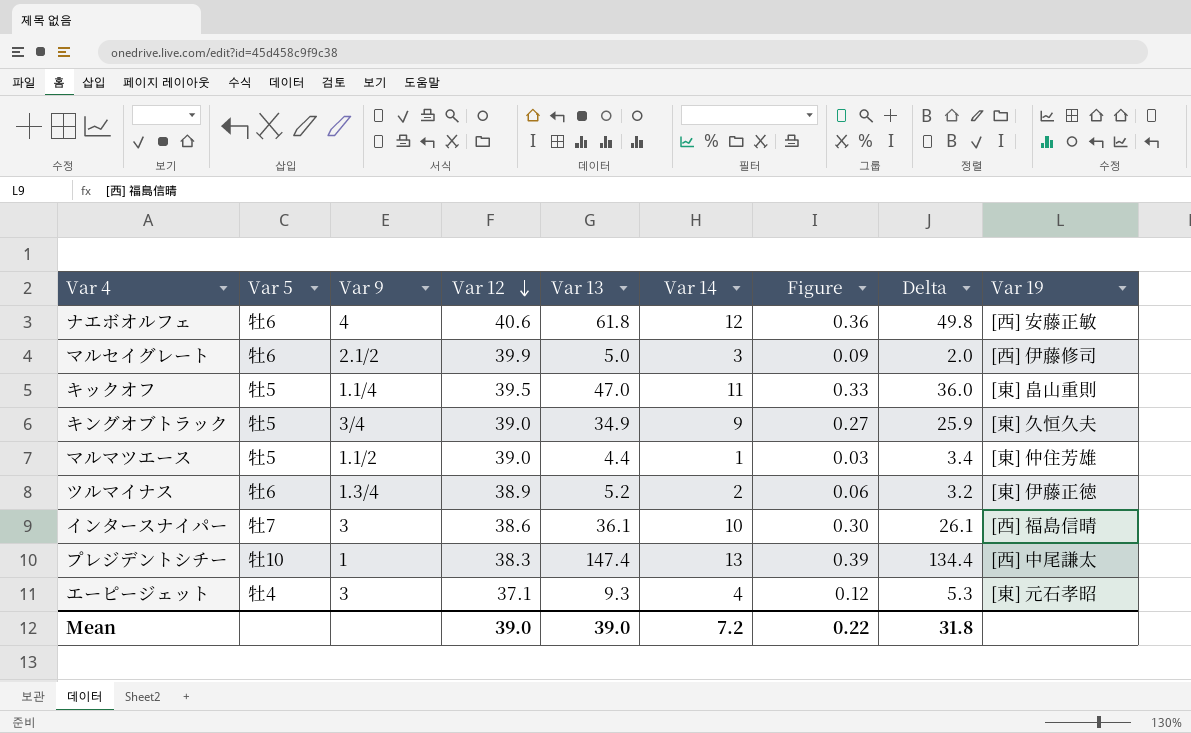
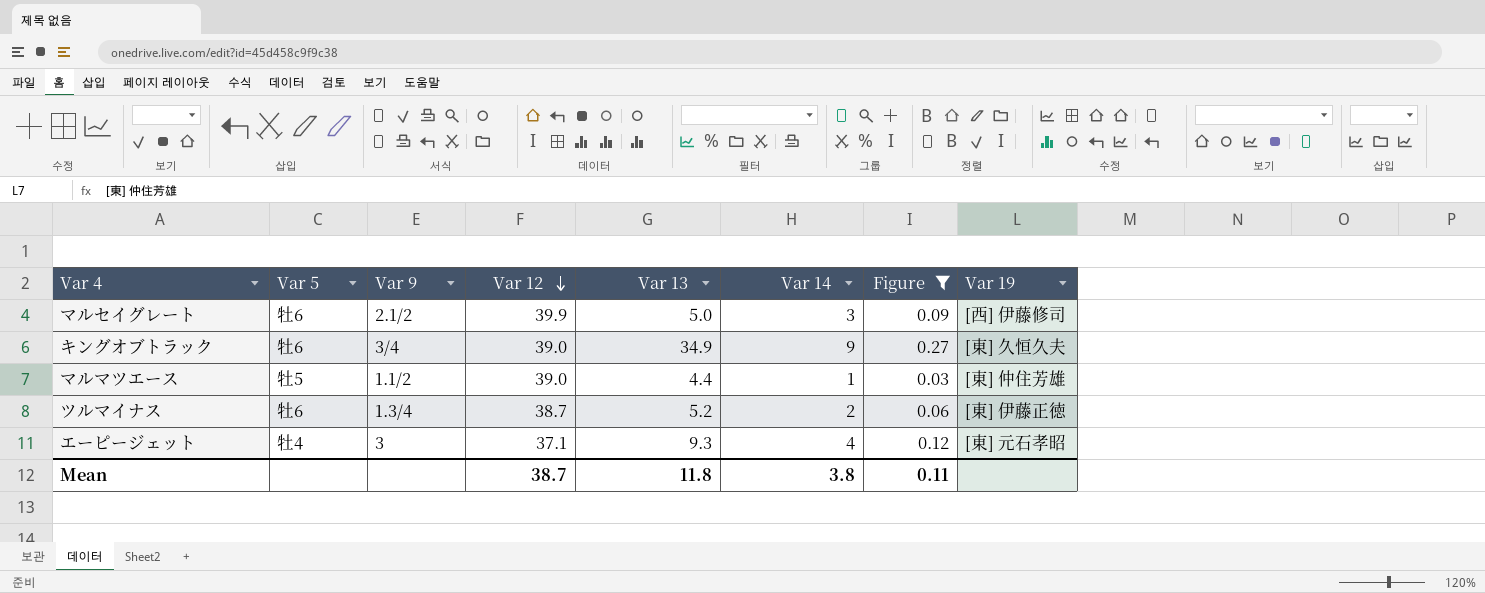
filter: none -> Figure <= 0.27
column Delta | formula: [Var 13] - [Var 14] -> none
キングオブトラック | Var 5: 牡5 -> 牡6
ツルマイナス | Var 12: 38.9 -> 38.7
Mean | Var 12: 39.0 -> 38.7
Mean | Var 13: 39.0 -> 11.8
Mean | Var 14: 7.2 -> 3.8
Mean | Figure: 0.22 -> 0.11

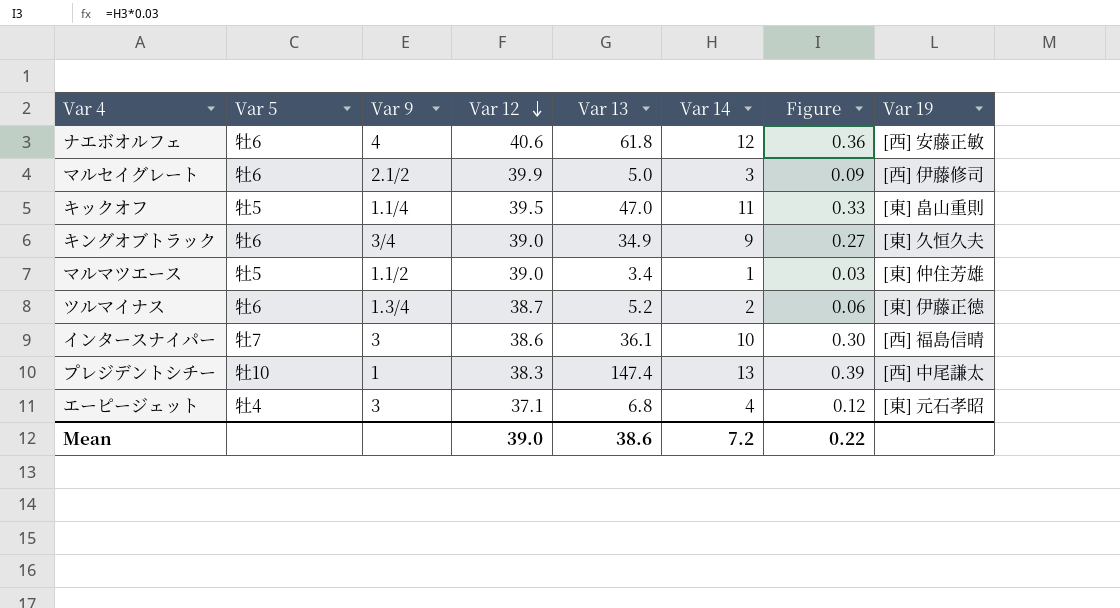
filter: Figure <= 0.27 -> none
マルマツエース | Var 13: 4.4 -> 3.4
エーピージェット | Var 13: 9.3 -> 6.8
Mean | Var 12: 38.7 -> 39.0
Mean | Var 13: 11.8 -> 38.6
Mean | Var 14: 3.8 -> 7.2
Mean | Figure: 0.11 -> 0.22

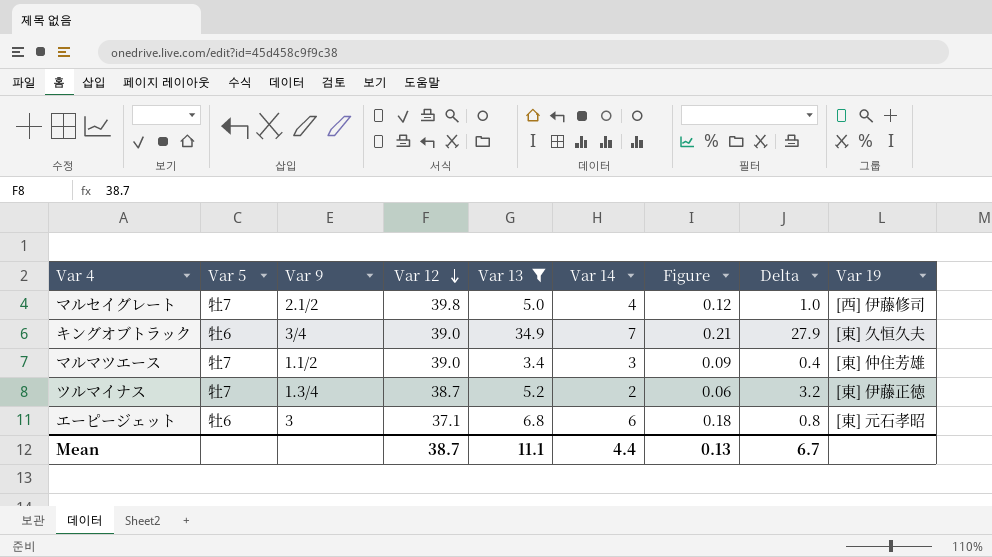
filter: none -> Var 13 <= 34.9
column Delta | formula: none -> [Var 13] - [Var 14]
マルセイグレート | Var 5: 牡6 -> 牡7
マルセイグレート | Var 12: 39.9 -> 39.8
マルセイグレート | Var 14: 3 -> 4
マルセイグレート | Figure: 0.09 -> 0.12
キングオブトラック | Var 14: 9 -> 7
キングオブトラック | Figure: 0.27 -> 0.21
マルマツエース | Var 5: 牡5 -> 牡7
マルマツエース | Var 14: 1 -> 3
マルマツエース | Figure: 0.03 -> 0.09
ツルマイナス | Var 5: 牡6 -> 牡7
エーピージェット | Var 5: 牡4 -> 牡6
エーピージェット | Var 14: 4 -> 6
エーピージェット | Figure: 0.12 -> 0.18
Mean | Var 12: 39.0 -> 38.7
Mean | Var 13: 38.6 -> 11.1
Mean | Var 14: 7.2 -> 4.4
Mean | Figure: 0.22 -> 0.13

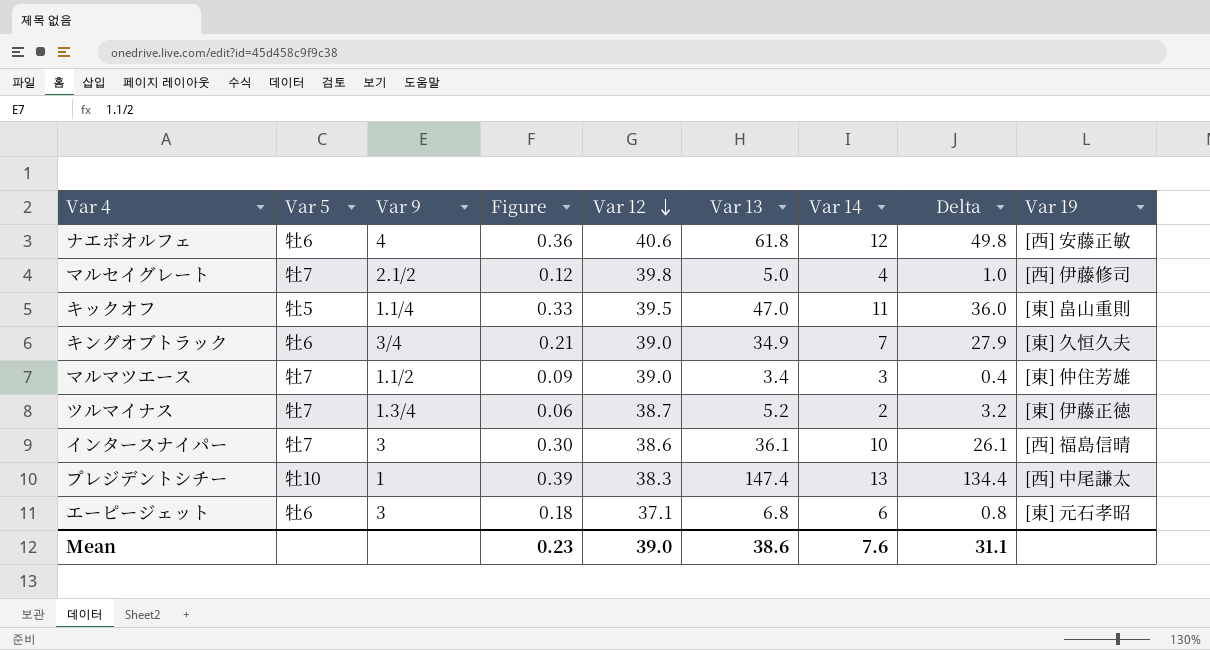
filter: Var 13 <= 34.9 -> none
column Figure | position: 7 -> 4
Mean | Figure: 0.13 -> 0.23
Mean | Var 12: 38.7 -> 39.0
Mean | Var 13: 11.1 -> 38.6
Mean | Var 14: 4.4 -> 7.6
Mean | Delta: 6.7 -> 31.1

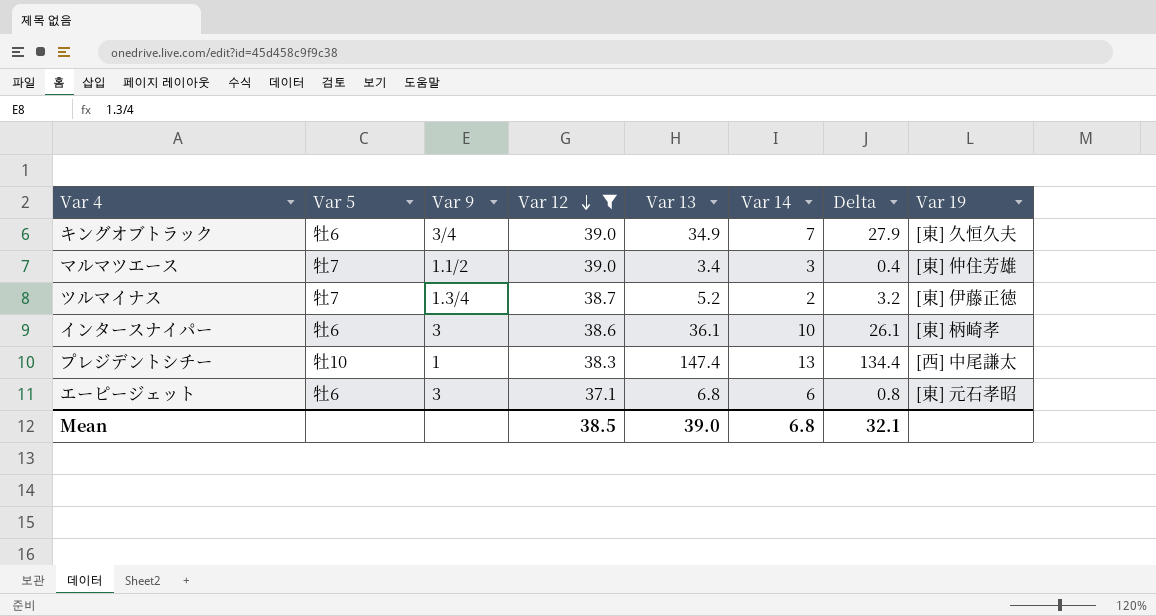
filter: none -> Var 12 <= 39.0
column Figure | formula: [Var 14] * 0.03 -> none
インタースナイパー | Var 5: 牡7 -> 牡6
インタースナイパー | Var 19: [西] 福島信晴 -> [東] 柄崎孝
Mean | Var 12: 39.0 -> 38.5
Mean | Var 13: 38.6 -> 39.0
Mean | Var 14: 7.6 -> 6.8
Mean | Delta: 31.1 -> 32.1

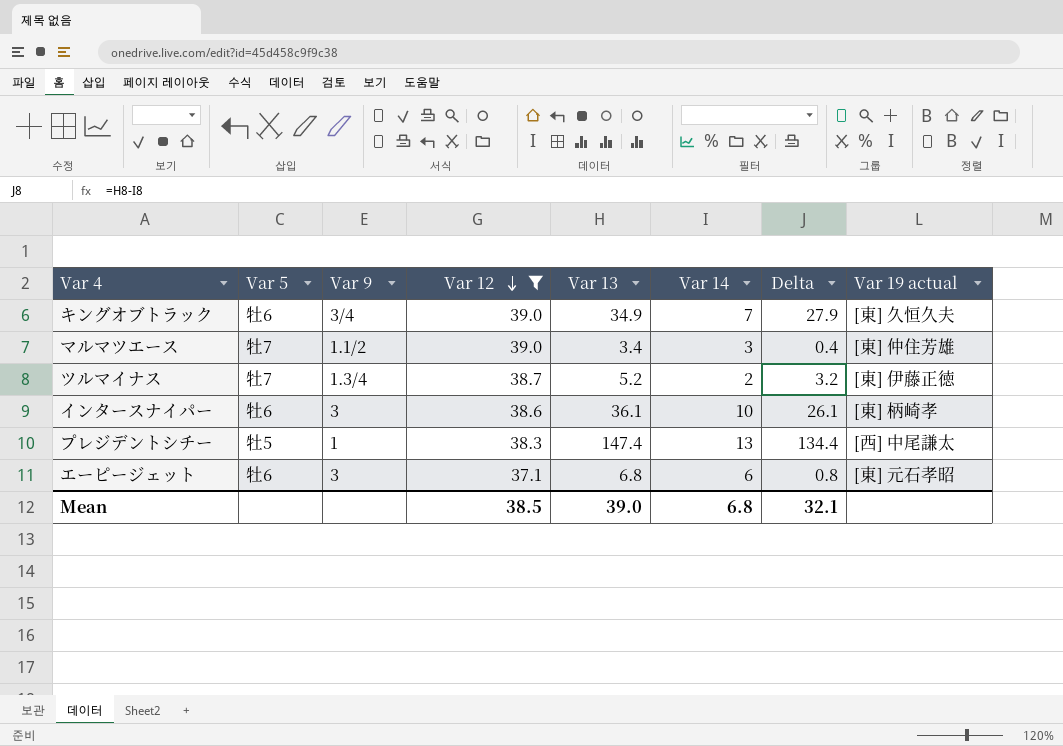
column name: Var 19 -> Var 19 actual
プレジデントシチー | Var 5: 牡10 -> 牡5

